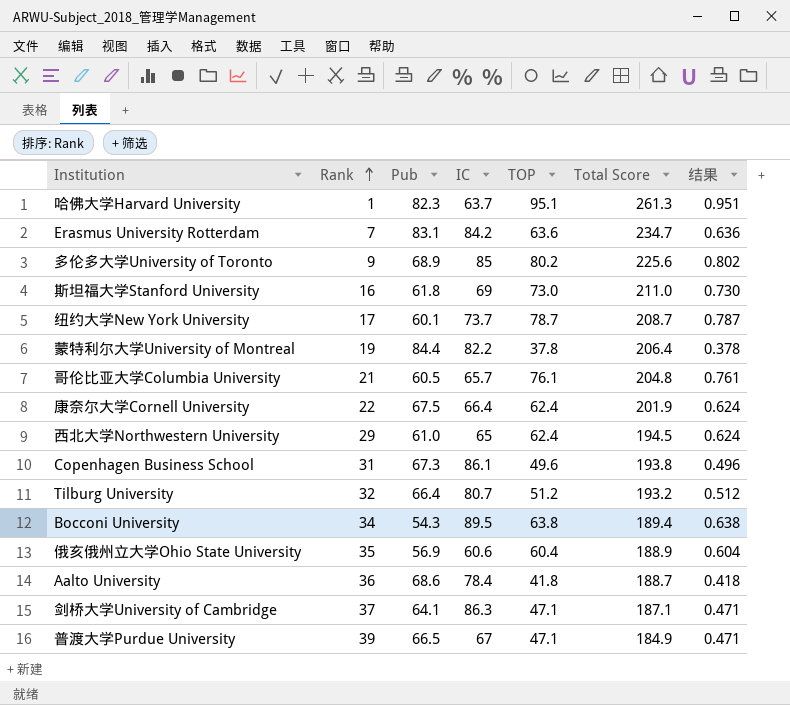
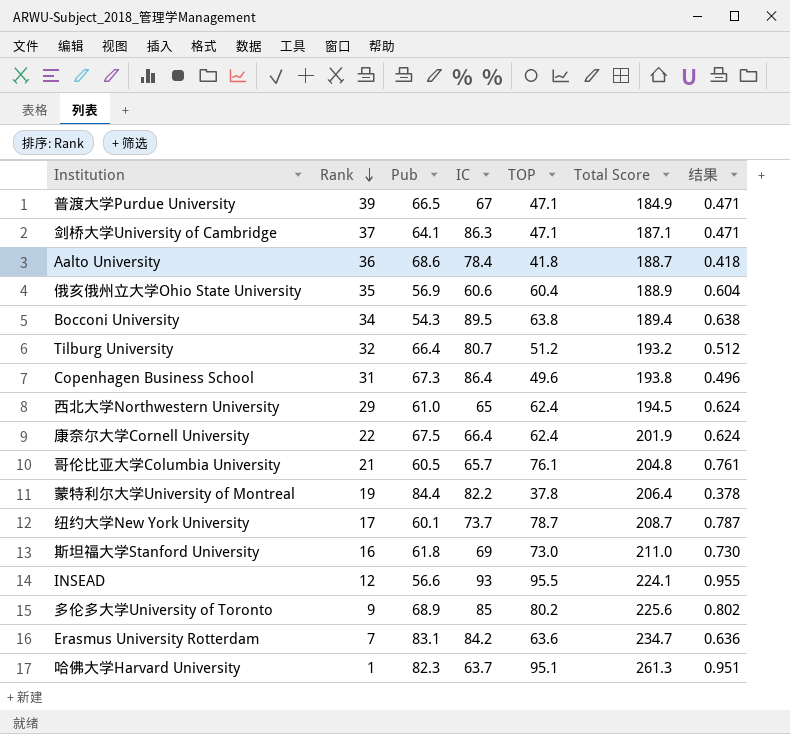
row order: Rank ascending -> Rank descending
Copenhagen Business School | IC: 86.1 -> 86.4
row INSEAD: none -> 12 | 56.6 | 93 | 95.5 | 224.1 | 0.955

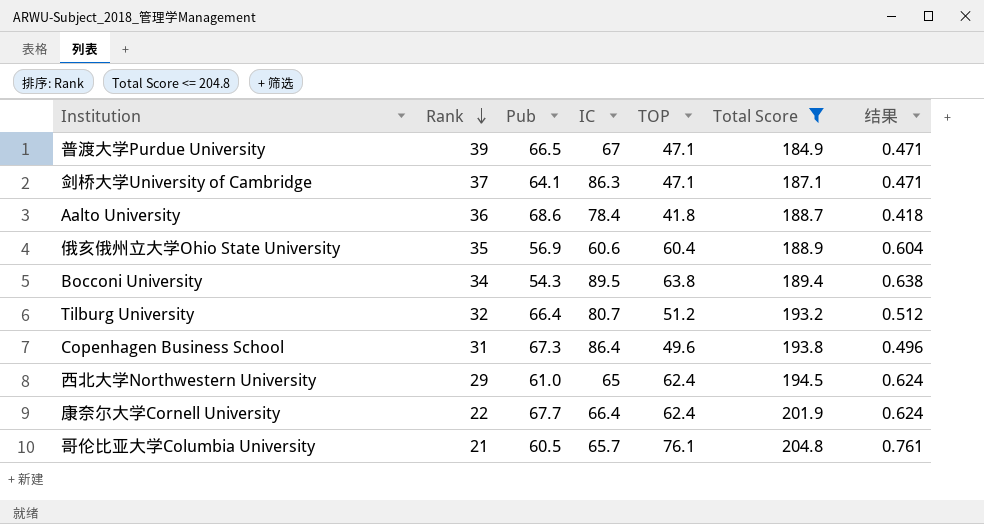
filter: none -> Total Score <= 204.8
康奈尔大学Cornell University | Pub: 67.5 -> 67.7

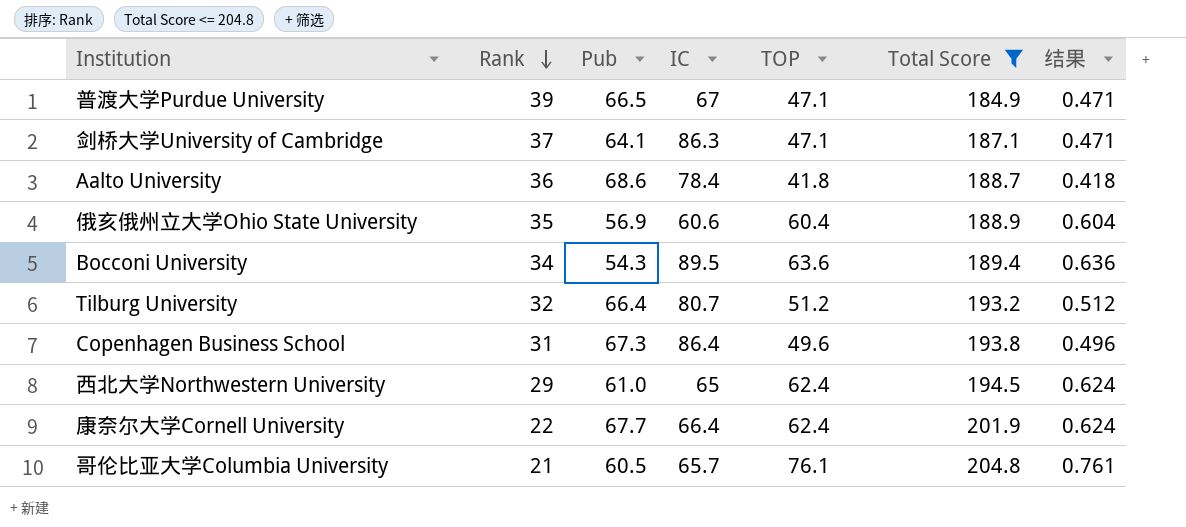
Bocconi University | TOP: 63.8 -> 63.6
Bocconi University | 结果: 0.638 -> 0.636

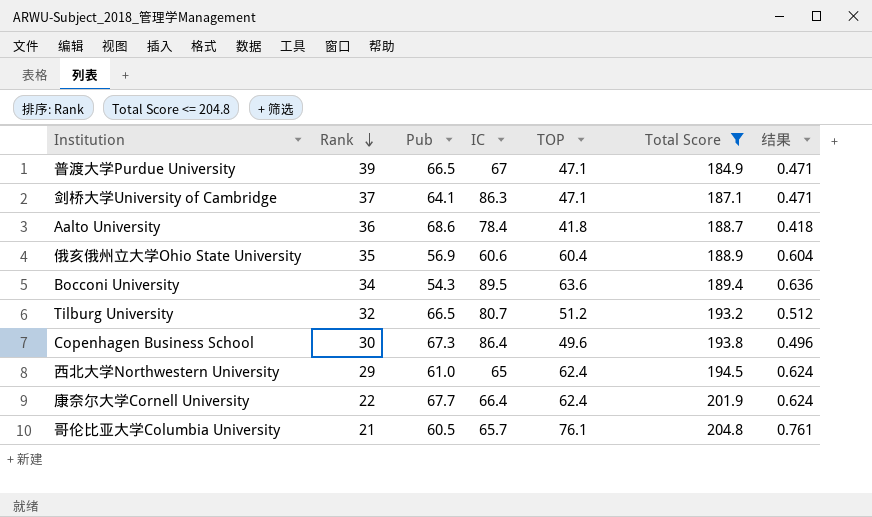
Tilburg University | Pub: 66.4 -> 66.5
Copenhagen Business School | Rank: 31 -> 30

